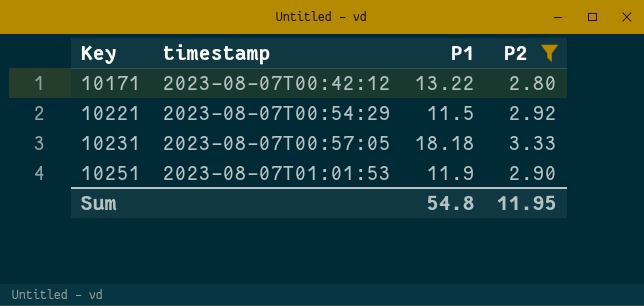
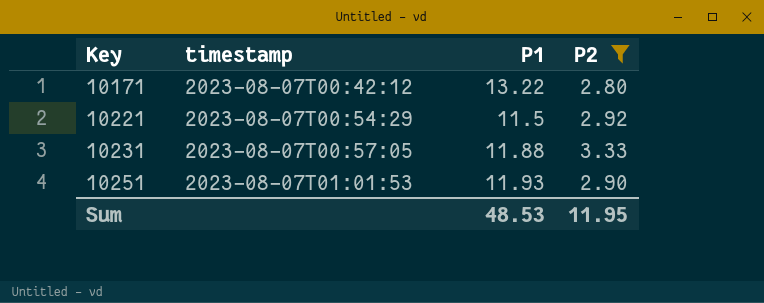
10231 | P1: 18.18 -> 11.88
10251 | P1: 11.9 -> 11.93
Sum | P1: 54.8 -> 48.53

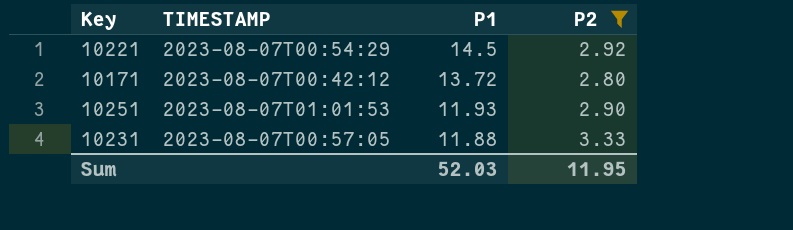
row order: Key ascending -> P1 descending
column name: timestamp -> TIMESTAMP
10221 | P1: 11.5 -> 14.5
10171 | P1: 13.22 -> 13.72
Sum | P1: 48.53 -> 52.03

